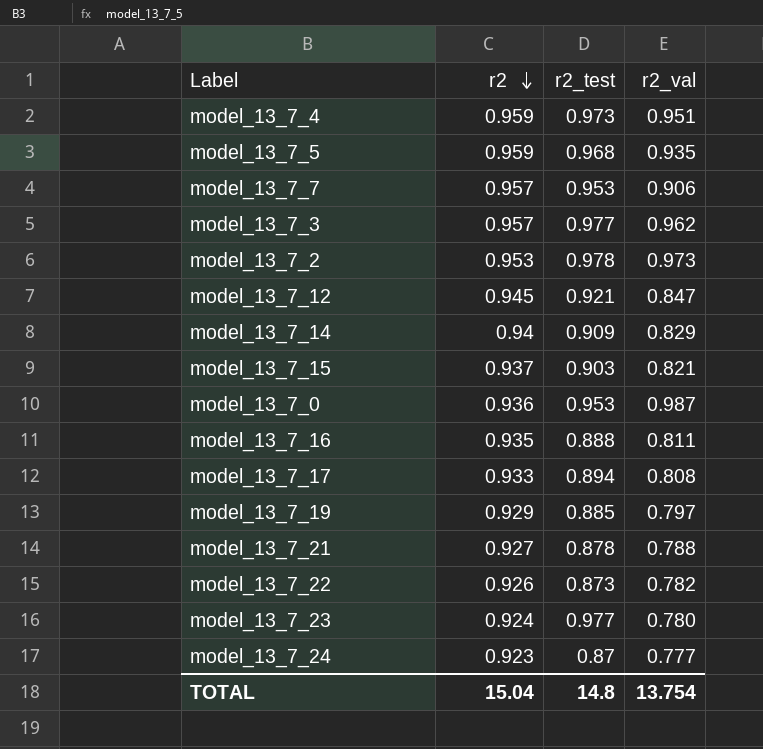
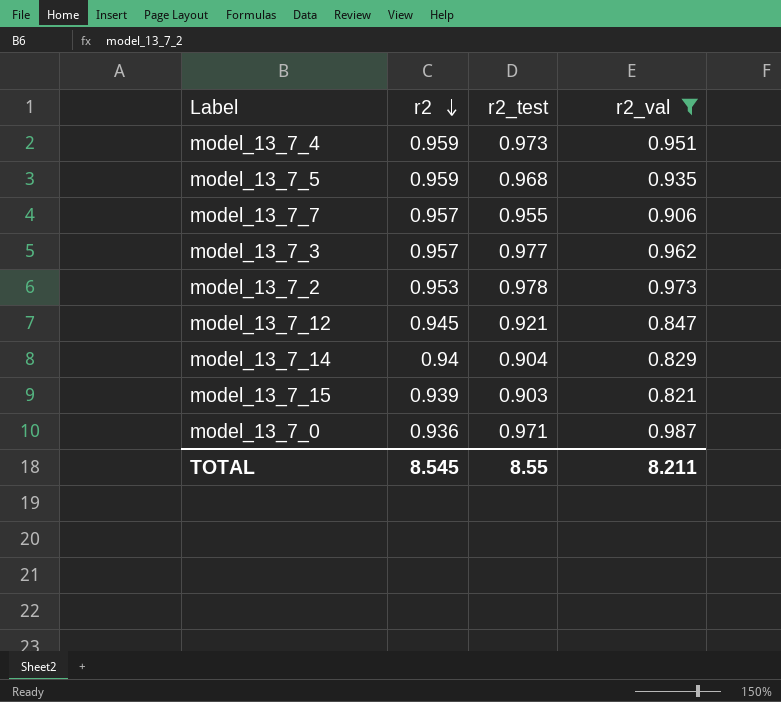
filter: none -> r2_val >= 0.821
model_13_7_7 | r2_test: 0.953 -> 0.955
model_13_7_14 | r2_test: 0.909 -> 0.904
model_13_7_15 | r2: 0.937 -> 0.939
model_13_7_0 | r2_test: 0.953 -> 0.971
TOTAL | r2: 15.04 -> 8.545
TOTAL | r2_test: 14.8 -> 8.55
TOTAL | r2_val: 13.754 -> 8.211

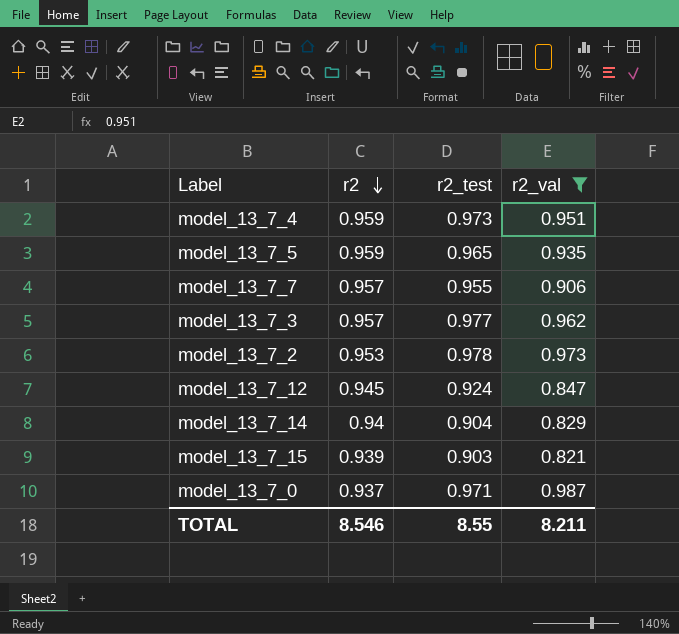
model_13_7_5 | r2_test: 0.968 -> 0.965
model_13_7_12 | r2_test: 0.921 -> 0.924
model_13_7_0 | r2: 0.936 -> 0.937
TOTAL | r2: 8.545 -> 8.546

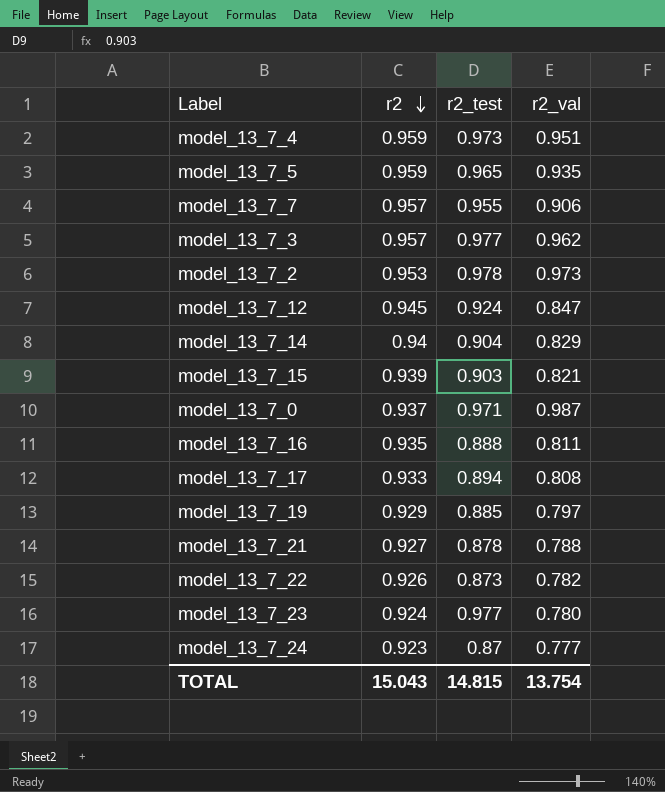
filter: r2_val >= 0.821 -> none
TOTAL | r2: 8.546 -> 15.043
TOTAL | r2_test: 8.55 -> 14.815
TOTAL | r2_val: 8.211 -> 13.754

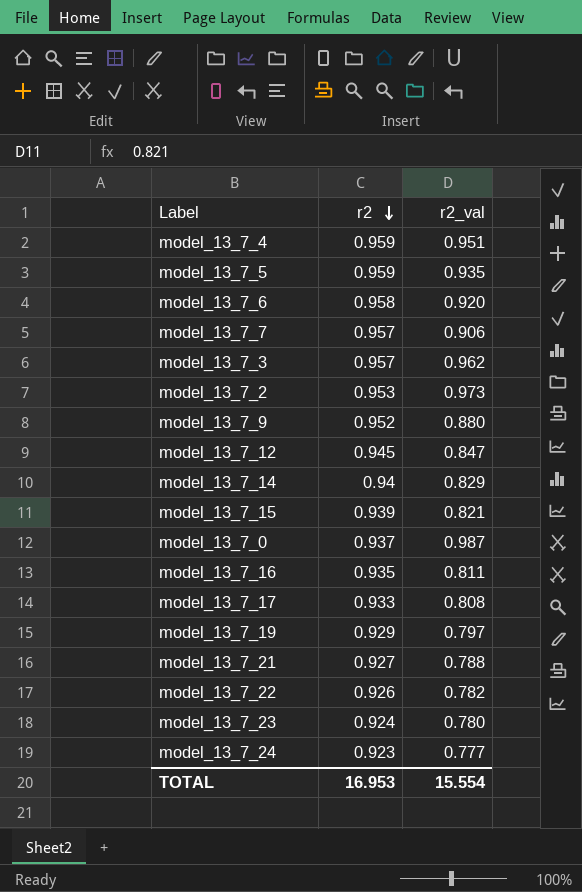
column r2_test | position: 3 -> none
row model_13_7_6: none -> 0.958 | 0.920
row model_13_7_9: none -> 0.952 | 0.880
TOTAL | r2: 15.043 -> 16.953
TOTAL | r2_val: 13.754 -> 15.554

